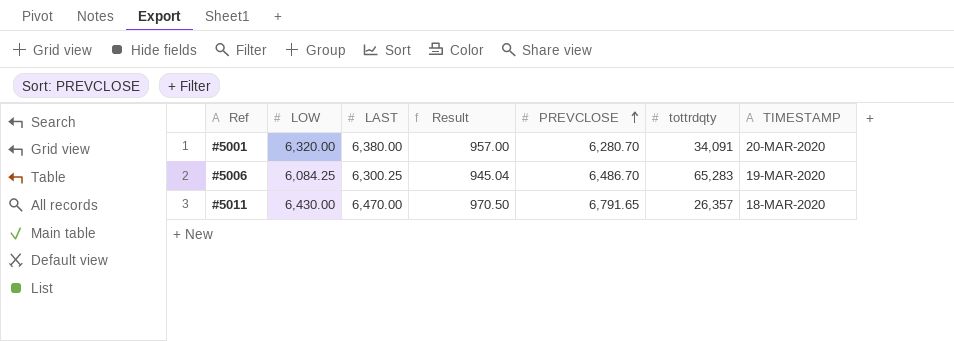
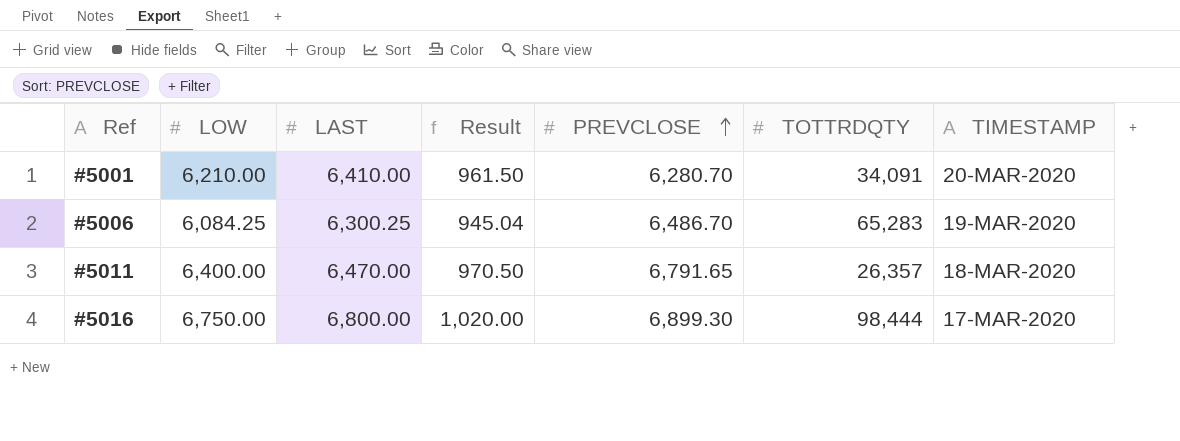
column name: tottrdqty -> TOTTRDQTY
#5001 | LOW: 6,320.00 -> 6,210.00
#5001 | LAST: 6,380.00 -> 6,410.00
#5001 | Result: 957.00 -> 961.50
#5011 | LOW: 6,430.00 -> 6,400.00
row #5016: none -> 6,750.00 | 6,800.00 | 1,020.00 | 6,899.30 | 98,444 | 17-MAR-2020

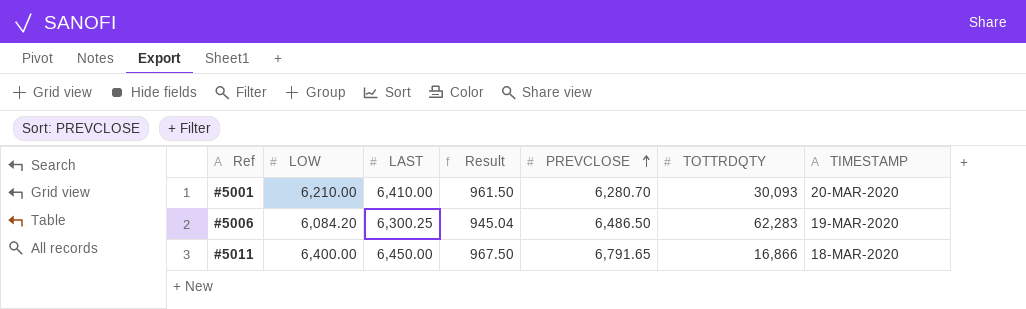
row #5016: 6,750.00 | 6,800.00 | 1,020.00 | 6,899.30 | 98,444 | 17-MAR-2020 -> none
#5001 | TOTTRDQTY: 34,091 -> 30,093
#5006 | LOW: 6,084.25 -> 6,084.20
#5006 | PREVCLOSE: 6,486.70 -> 6,486.50
#5006 | TOTTRDQTY: 65,283 -> 62,283
#5011 | LAST: 6,470.00 -> 6,450.00
#5011 | Result: 970.50 -> 967.50
#5011 | TOTTRDQTY: 26,357 -> 16,866

